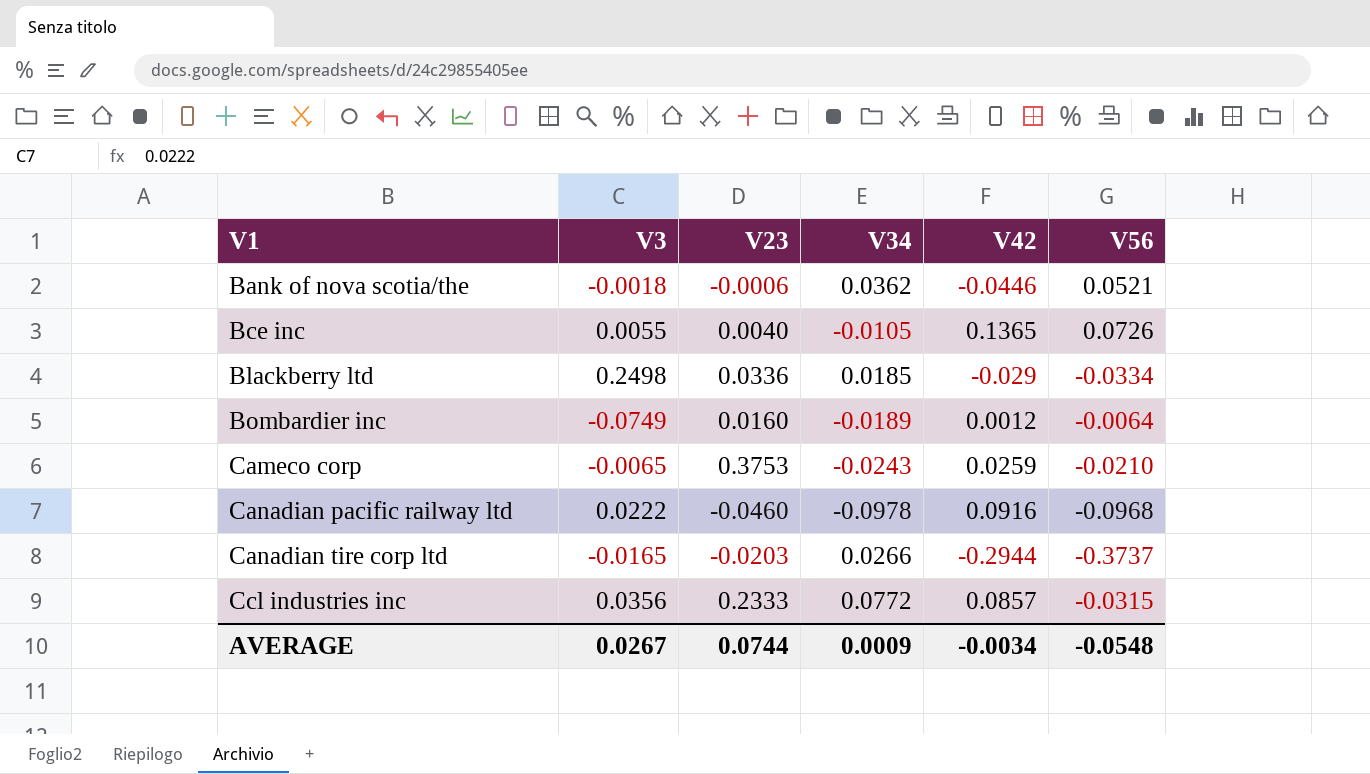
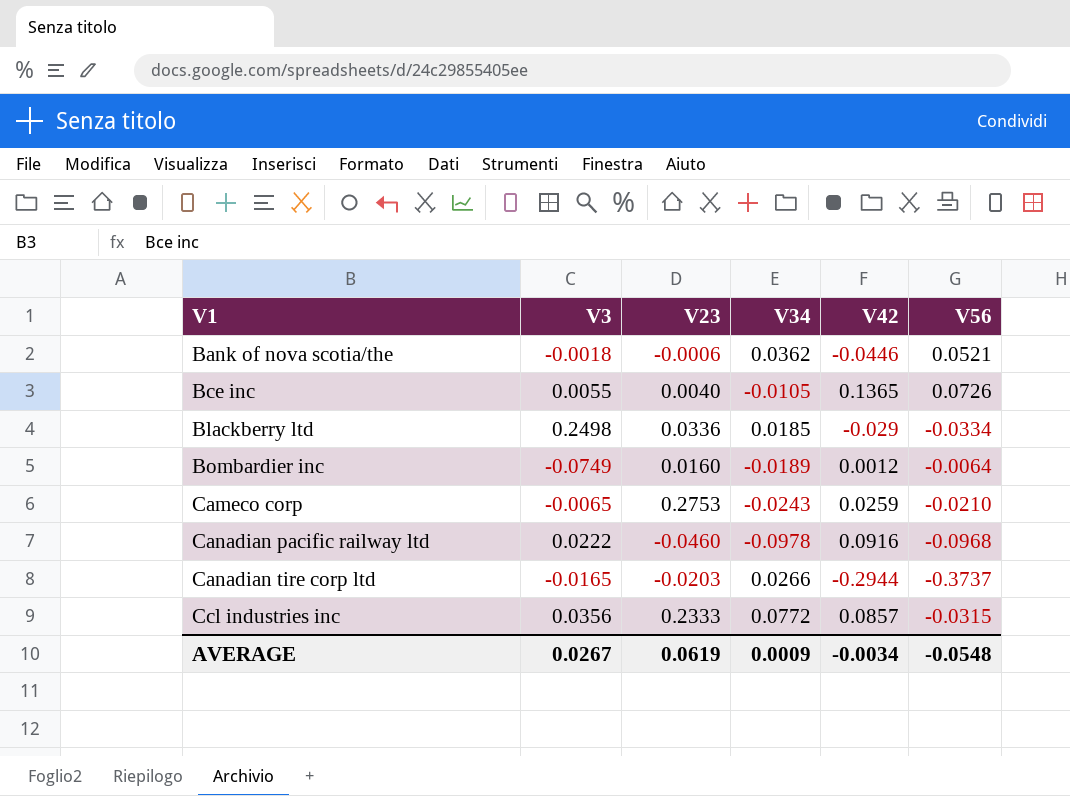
Cameco corp | V23: 0.3753 -> 0.2753
AVERAGE | V23: 0.0744 -> 0.0619

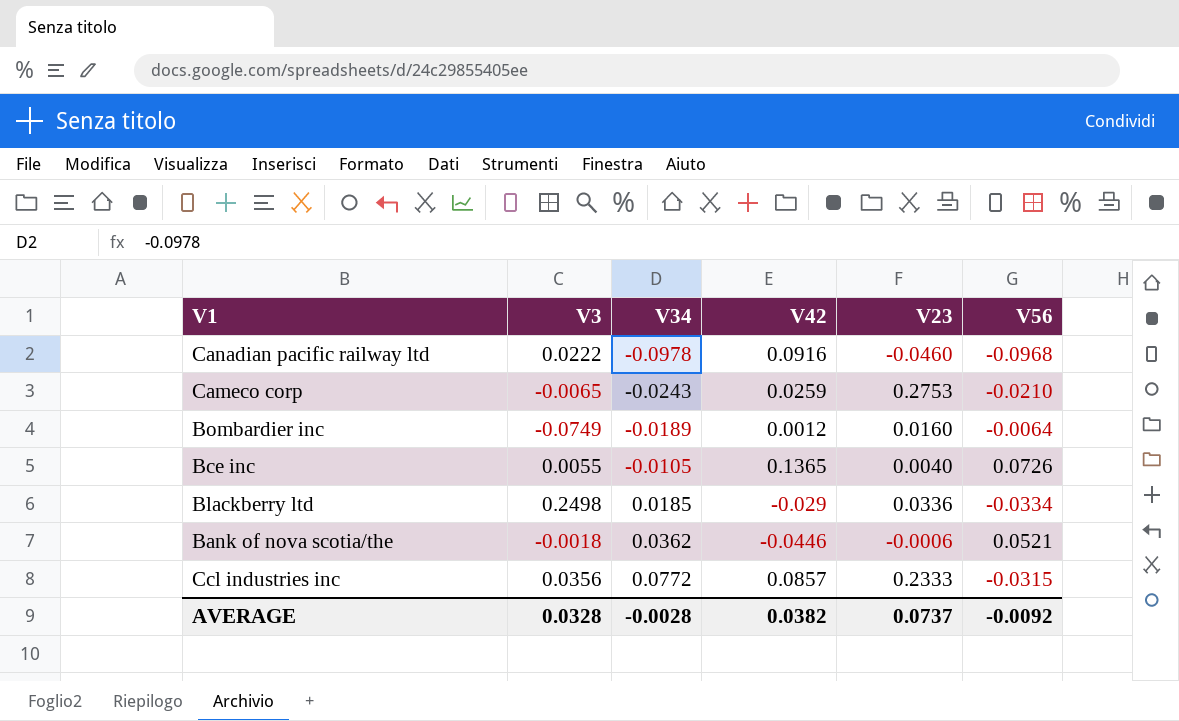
row order: V1 ascending -> V34 ascending
column V23 | position: 3 -> 5
row Canadian tire corp ltd: -0.0165 | -0.0203 | 0.0266 | -0.2944 | -0.3737 -> none
AVERAGE | V3: 0.0267 -> 0.0328
AVERAGE | V34: 0.0009 -> -0.0028
AVERAGE | V42: -0.0034 -> 0.0382
AVERAGE | V23: 0.0619 -> 0.0737
AVERAGE | V56: -0.0548 -> -0.0092

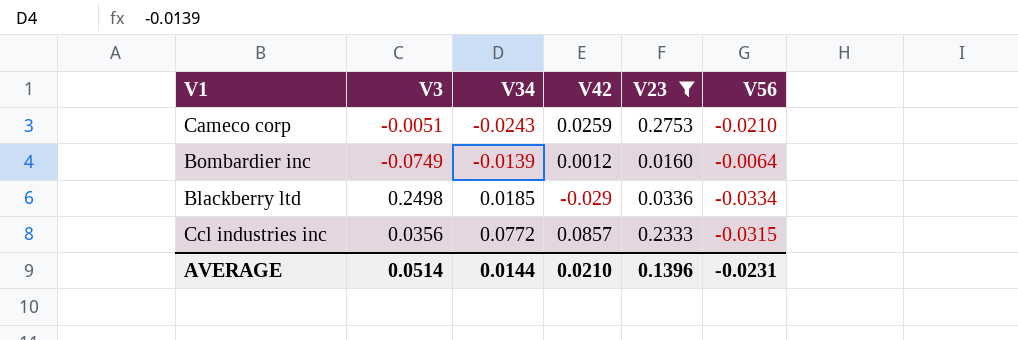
filter: none -> V23 >= 0.0160
Cameco corp | V3: -0.0065 -> -0.0051
Bombardier inc | V34: -0.0189 -> -0.0139
AVERAGE | V3: 0.0328 -> 0.0514
AVERAGE | V34: -0.0028 -> 0.0144
AVERAGE | V42: 0.0382 -> 0.0210
AVERAGE | V23: 0.0737 -> 0.1396
AVERAGE | V56: -0.0092 -> -0.0231

